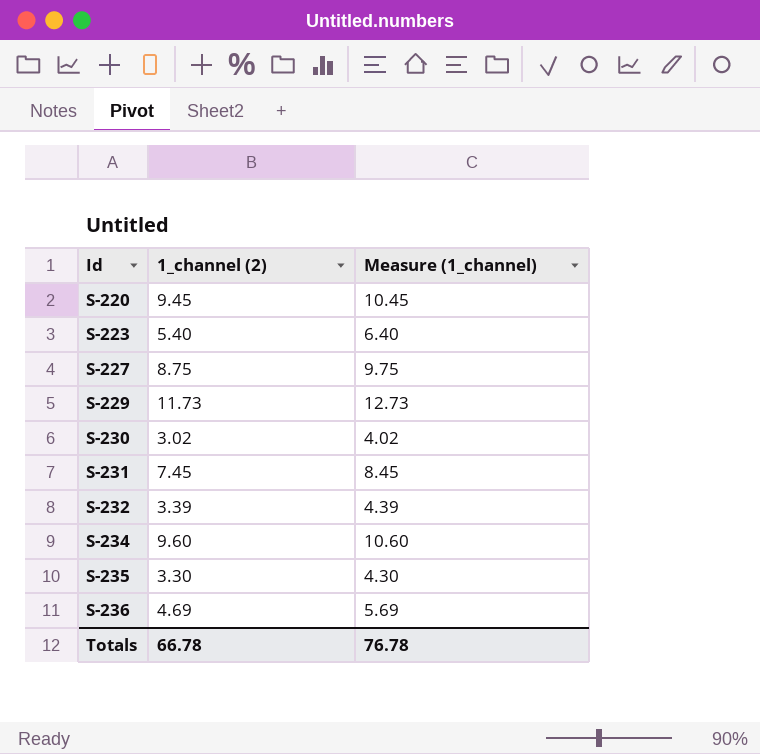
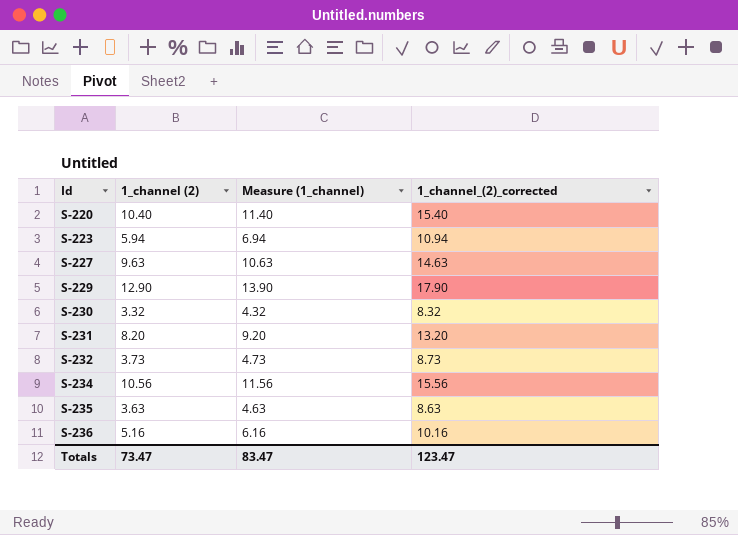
column 1_channel_(2)_corrected | formula: none -> [1_channel (2)] + 5
S-220 | 1_channel (2): 9.45 -> 10.40
S-220 | Measure (1_channel): 10.45 -> 11.40
S-223 | 1_channel (2): 5.40 -> 5.94
S-223 | Measure (1_channel): 6.40 -> 6.94
S-227 | 1_channel (2): 8.75 -> 9.63
S-227 | Measure (1_channel): 9.75 -> 10.63
S-229 | 1_channel (2): 11.73 -> 12.90
S-229 | Measure (1_channel): 12.73 -> 13.90
S-230 | 1_channel (2): 3.02 -> 3.32
S-230 | Measure (1_channel): 4.02 -> 4.32
S-231 | 1_channel (2): 7.45 -> 8.20
S-231 | Measure (1_channel): 8.45 -> 9.20
S-232 | 1_channel (2): 3.39 -> 3.73
S-232 | Measure (1_channel): 4.39 -> 4.73
S-234 | 1_channel (2): 9.60 -> 10.56
S-234 | Measure (1_channel): 10.60 -> 11.56
S-235 | 1_channel (2): 3.30 -> 3.63
S-235 | Measure (1_channel): 4.30 -> 4.63
S-236 | 1_channel (2): 4.69 -> 5.16
S-236 | Measure (1_channel): 5.69 -> 6.16
Totals | 1_channel (2): 66.78 -> 73.47
Totals | Measure (1_channel): 76.78 -> 83.47

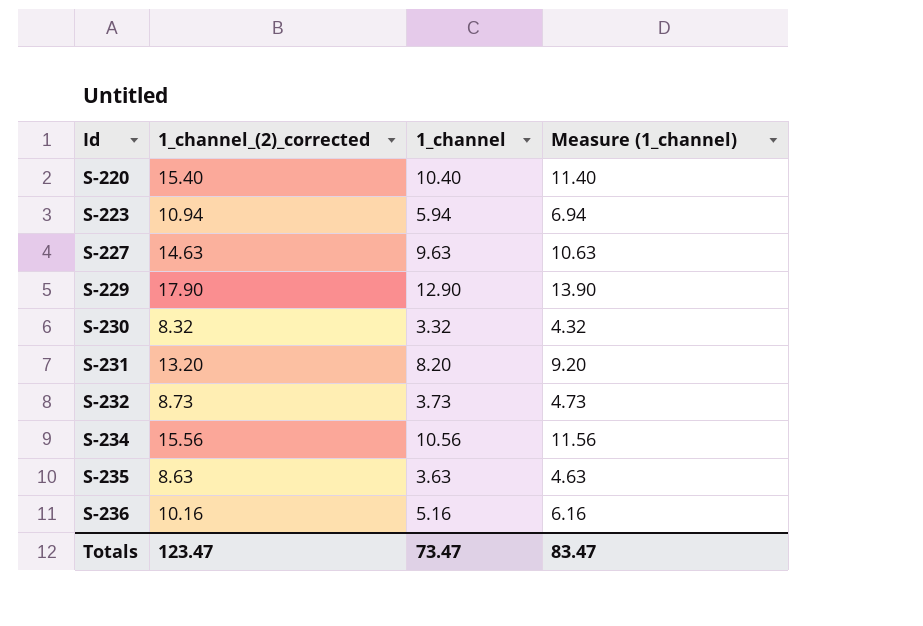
column 1_channel_(2)_corrected | position: 4 -> 2
column name: 1_channel (2) -> 1_channel

